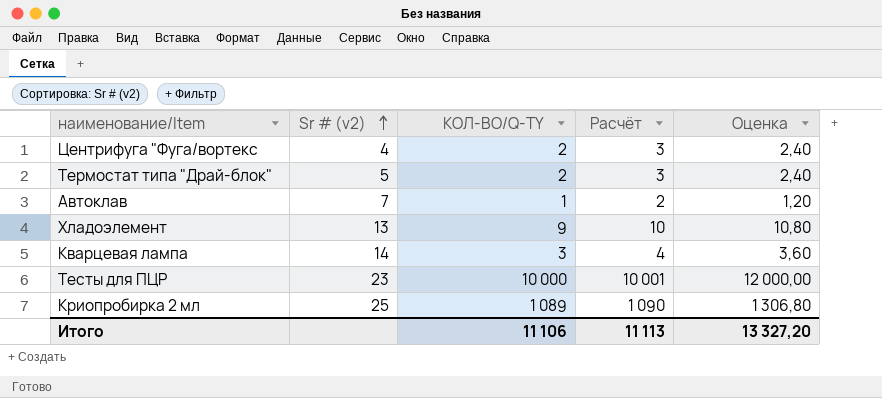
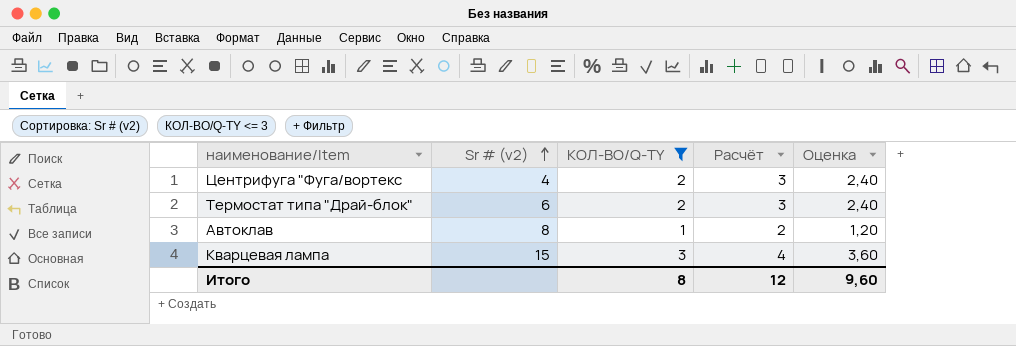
filter: none -> КОЛ-ВО/Q-TY <= 3
Термостат типа "Драй-блок" | Sr # (v2): 5 -> 6
Автоклав | Sr # (v2): 7 -> 8
Кварцевая лампа | Sr # (v2): 14 -> 15
Итого | КОЛ-ВО/Q-TY: 11 106 -> 8
Итого | Расчёт: 11 113 -> 12
Итого | Оценка: 13 327,20 -> 9,60

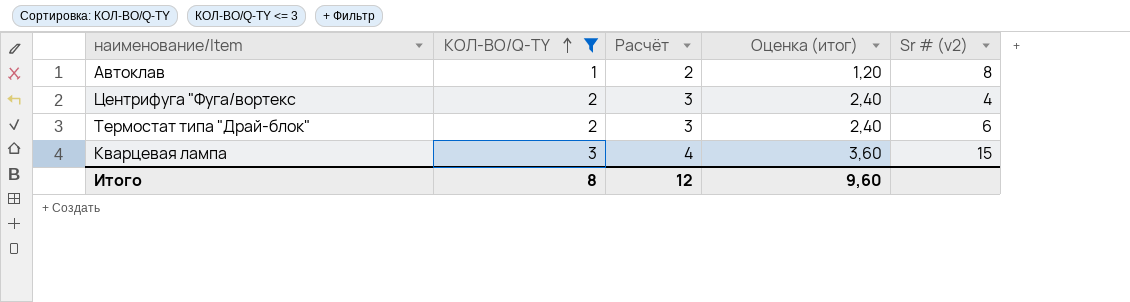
row order: Sr # (v2) ascending -> КОЛ-ВО/Q-TY ascending
column name: Оценка -> Оценка (итог)
column Sr # (v2) | position: 2 -> 5

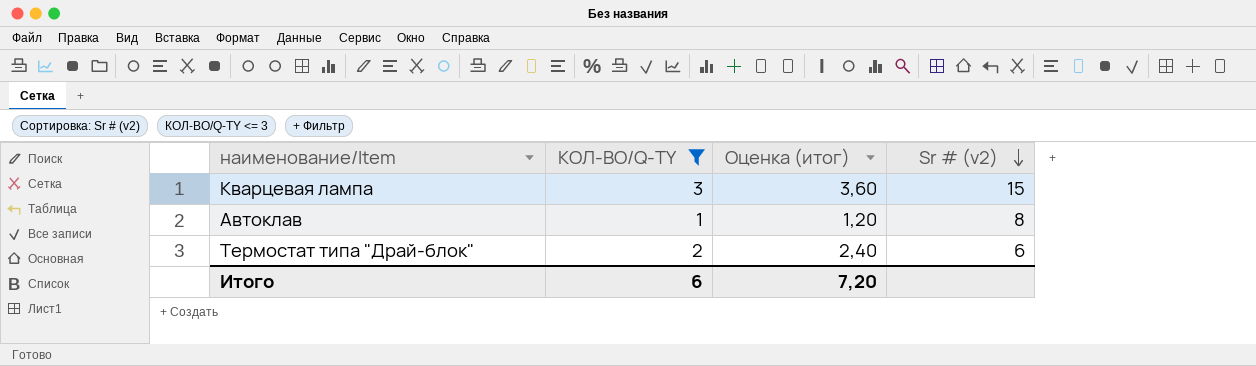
row order: КОЛ-ВО/Q-TY ascending -> Sr # (v2) descending
column Расчёт | formula: [КОЛ-ВО/Q-TY] + 1 -> none
row Центрифуга "Фуга/вортекс: 2 | 3 | 2,40 | 4 -> none
Итого | КОЛ-ВО/Q-TY: 8 -> 6
Итого | Оценка (итог): 9,60 -> 7,20

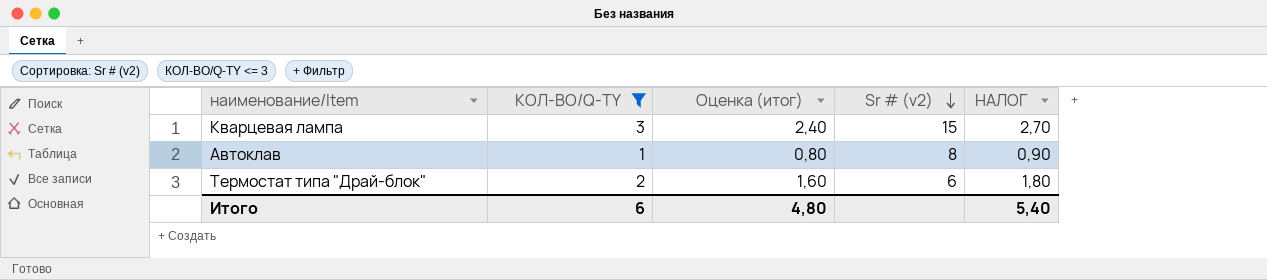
column Оценка (итог) | formula: [КОЛ-ВО/Q-TY] * 1,2 -> [КОЛ-ВО/Q-TY] * 0,8
column НАЛОГ | formula: none -> [КОЛ-ВО/Q-TY] * 0,9
Итого | Оценка (итог): 7,20 -> 4,80

